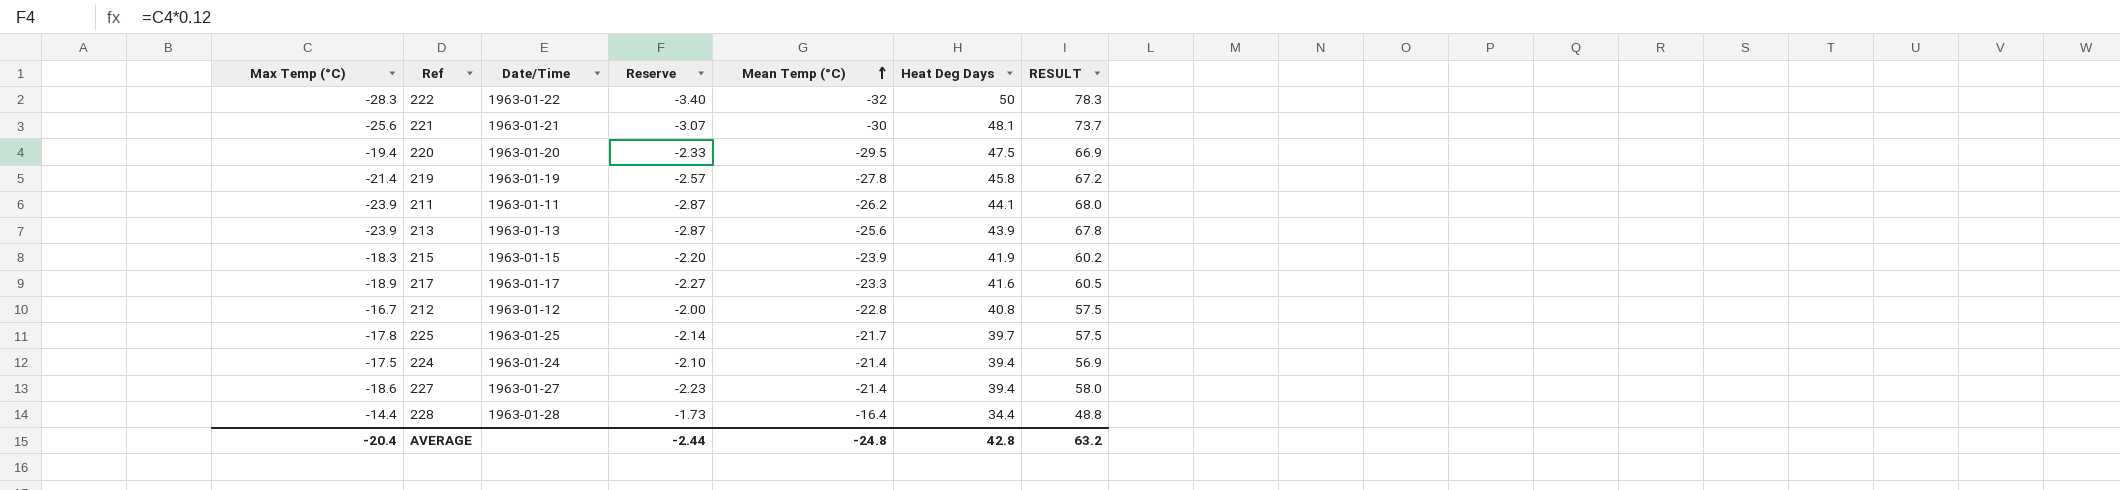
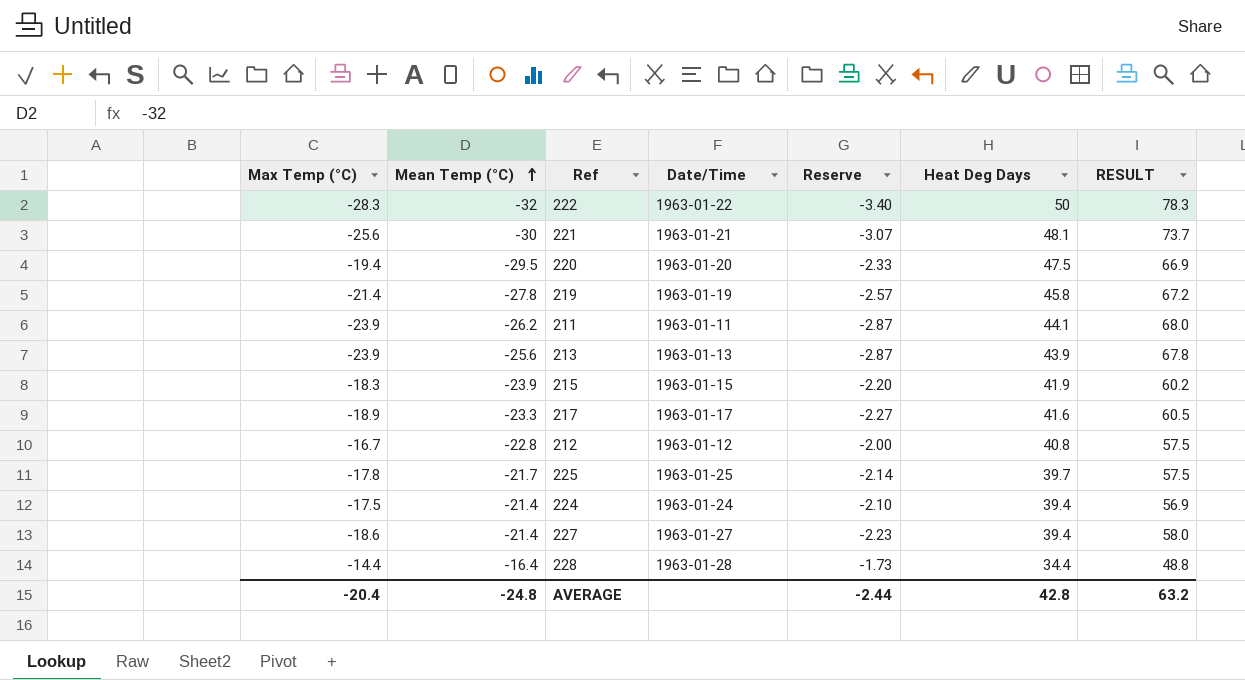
column Mean Temp (°C) | position: 5 -> 2

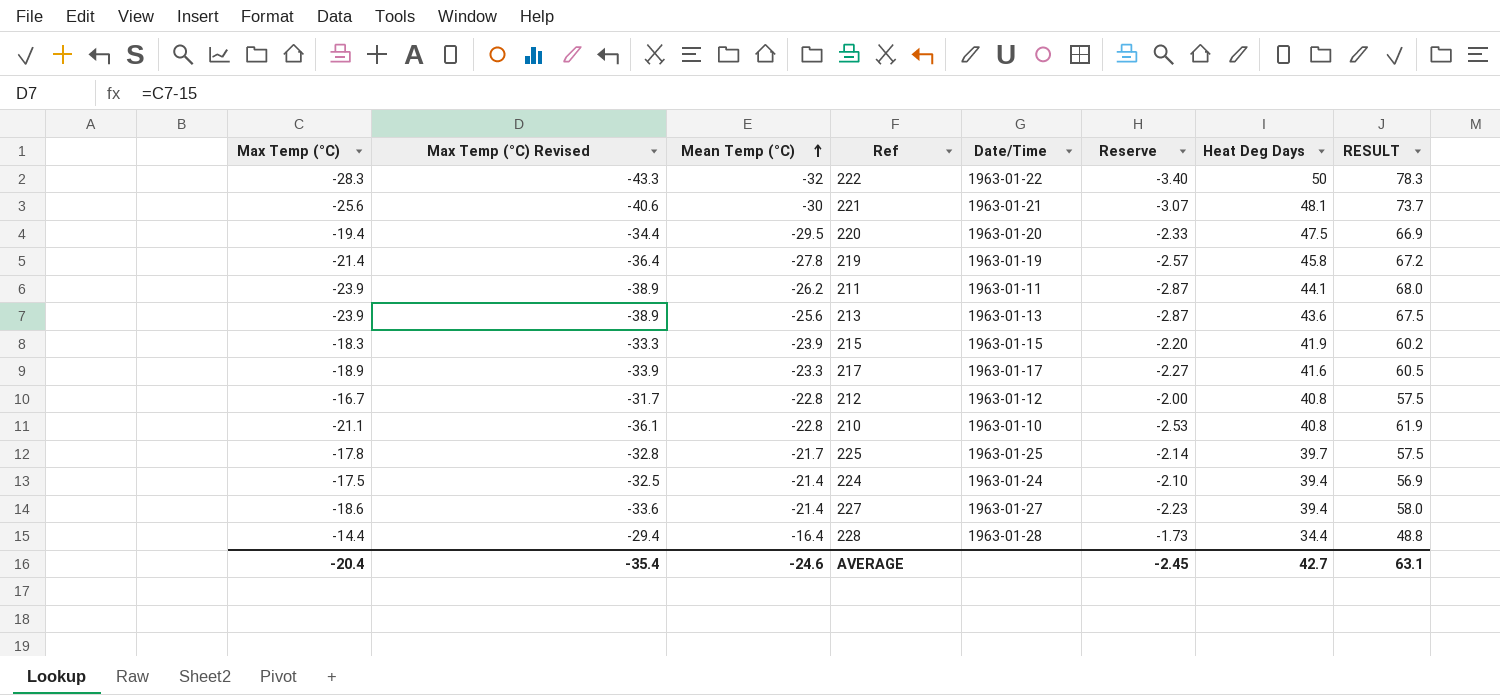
column Max Temp (°C) Revised | formula: none -> [Max Temp (°C)] - 15
213 | Heat Deg Days: 43.9 -> 43.6
213 | RESULT: 67.8 -> 67.5
row 210: none -> -21.1 | -36.1 | -22.8 | 1963-01-10 | -2.53 | 40.8 | 61.9
AVERAGE | Mean Temp (°C): -24.8 -> -24.6
AVERAGE | Reserve: -2.44 -> -2.45
AVERAGE | Heat Deg Days: 42.8 -> 42.7
AVERAGE | RESULT: 63.2 -> 63.1

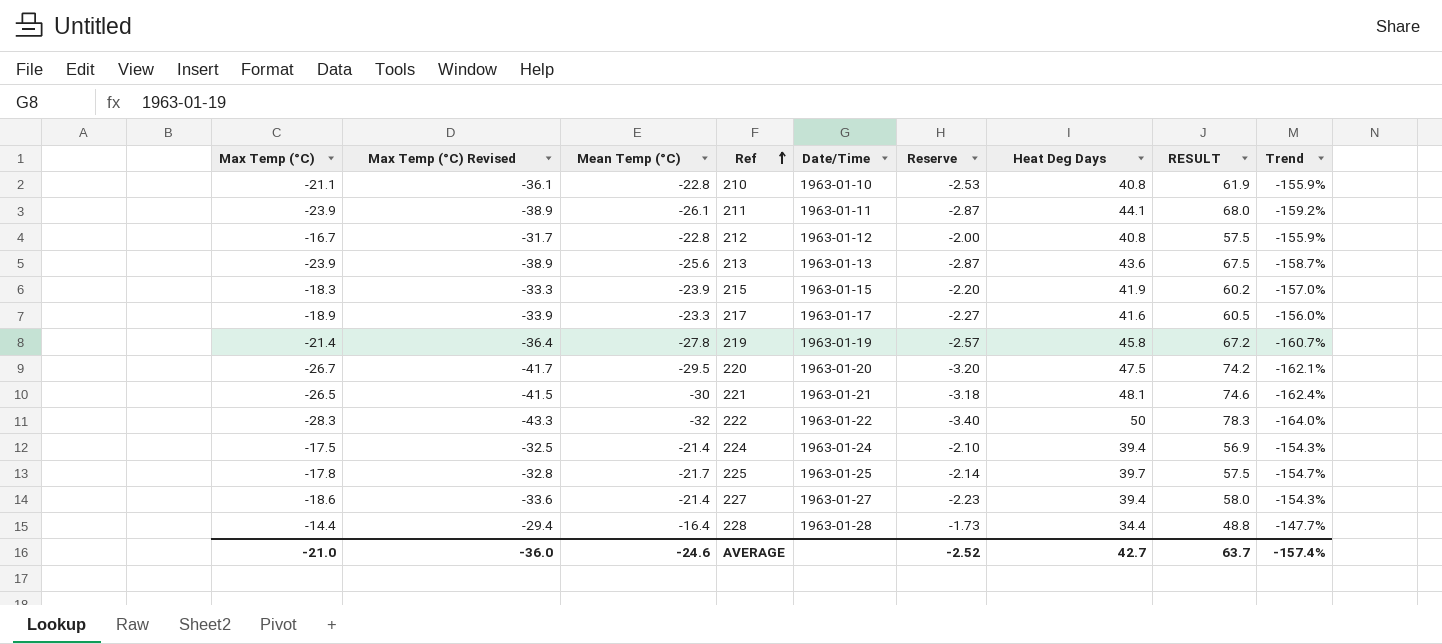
row order: Mean Temp (°C) ascending -> Ref ascending
column Trend | formula: none -> ([Mean Temp (°C)] - [Heat Deg Days]) / [Heat Deg Days]
211 | Mean Temp (°C): -26.2 -> -26.1
220 | Max Temp (°C): -19.4 -> -26.7
220 | Max Temp (°C) Revised: -34.4 -> -41.7
220 | Reserve: -2.33 -> -3.20
220 | RESULT: 66.9 -> 74.2
221 | Max Temp (°C): -25.6 -> -26.5
221 | Max Temp (°C) Revised: -40.6 -> -41.5
221 | Reserve: -3.07 -> -3.18
221 | RESULT: 73.7 -> 74.6
AVERAGE | Max Temp (°C): -20.4 -> -21.0
AVERAGE | Max Temp (°C) Revised: -35.4 -> -36.0
AVERAGE | Reserve: -2.45 -> -2.52
AVERAGE | RESULT: 63.1 -> 63.7

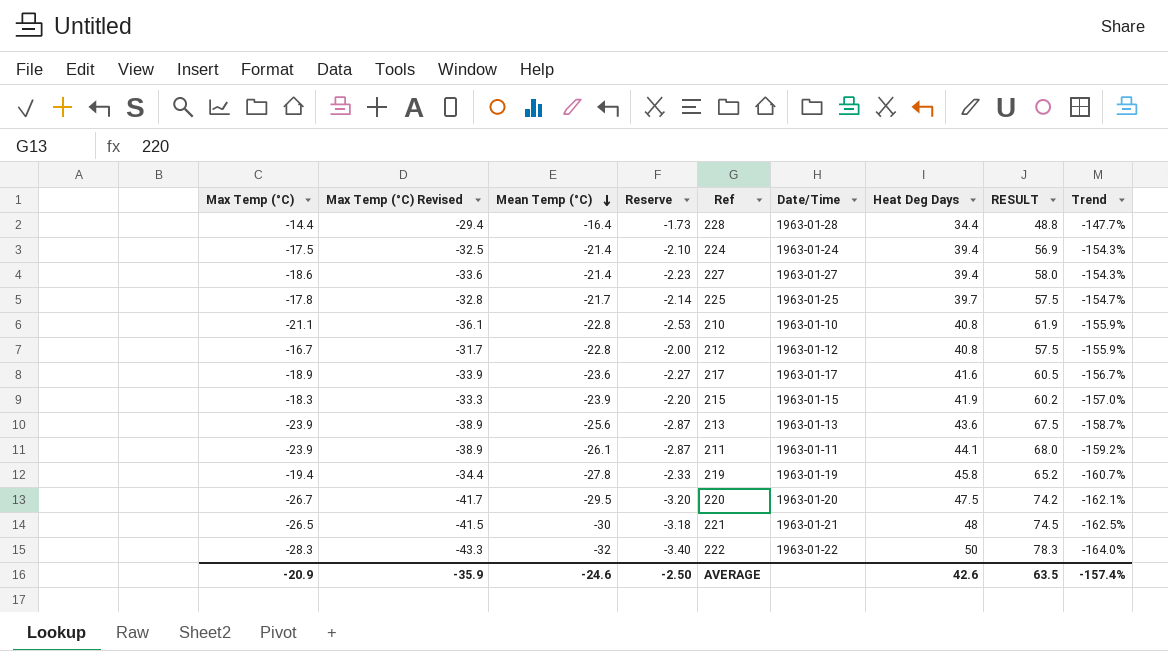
row order: Ref ascending -> Mean Temp (°C) descending
column Reserve | position: 6 -> 4
217 | Mean Temp (°C): -23.3 -> -23.6
217 | Trend: -156.0% -> -156.7%
219 | Max Temp (°C): -21.4 -> -19.4
219 | Max Temp (°C) Revised: -36.4 -> -34.4
219 | Reserve: -2.57 -> -2.33
219 | RESULT: 67.2 -> 65.2
221 | Heat Deg Days: 48.1 -> 48
221 | RESULT: 74.6 -> 74.5
221 | Trend: -162.4% -> -162.5%
AVERAGE | Max Temp (°C): -21.0 -> -20.9
AVERAGE | Max Temp (°C) Revised: -36.0 -> -35.9
AVERAGE | Reserve: -2.52 -> -2.50
AVERAGE | Heat Deg Days: 42.7 -> 42.6
AVERAGE | RESULT: 63.7 -> 63.5

